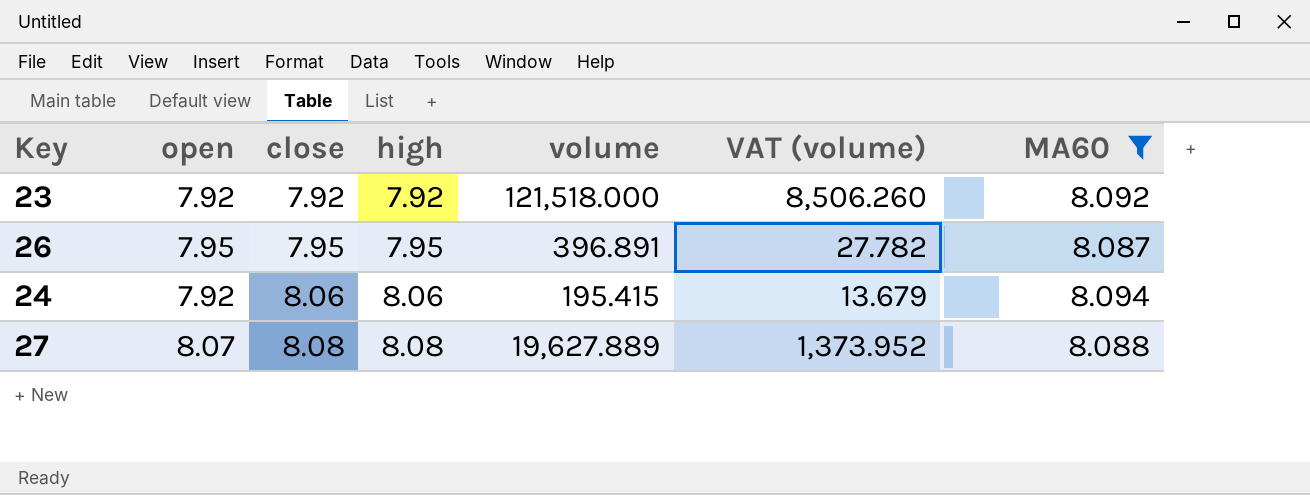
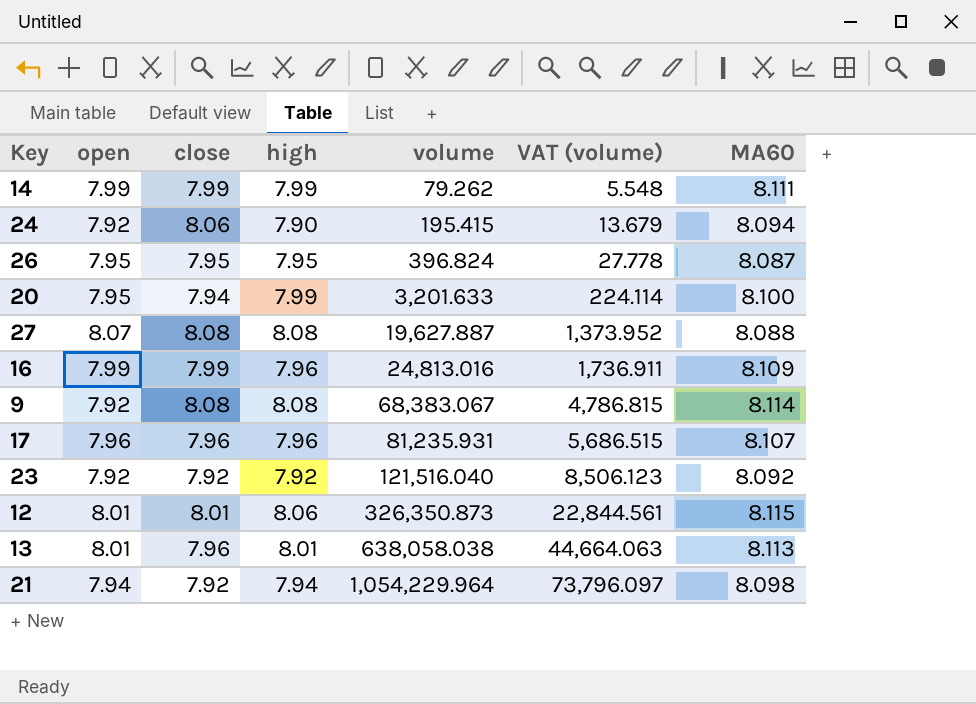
filter: MA60 <= 8.094 -> none
row order: close ascending -> volume ascending
24 | high: 8.06 -> 7.90
26 | volume: 396.891 -> 396.824
26 | VAT (volume): 27.782 -> 27.778
27 | volume: 19,627.889 -> 19,627.887
23 | volume: 121,518.000 -> 121,516.040
23 | VAT (volume): 8,506.260 -> 8,506.123

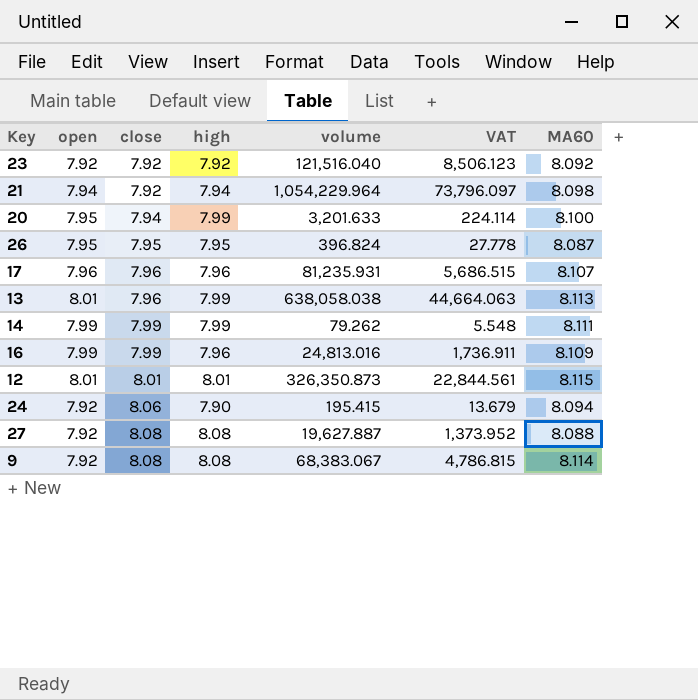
row order: volume ascending -> close ascending
column name: VAT (volume) -> VAT
13 | high: 8.01 -> 7.99
12 | high: 8.06 -> 8.01
27 | open: 8.07 -> 7.92

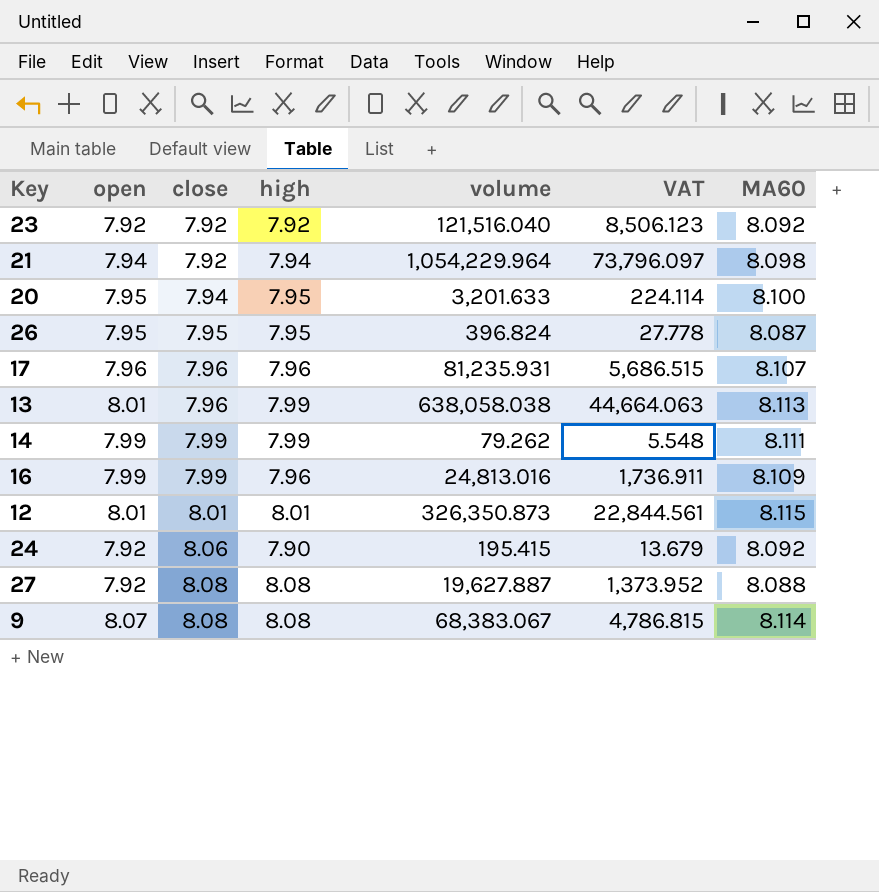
20 | high: 7.99 -> 7.95
24 | MA60: 8.094 -> 8.092
9 | open: 7.92 -> 8.07

